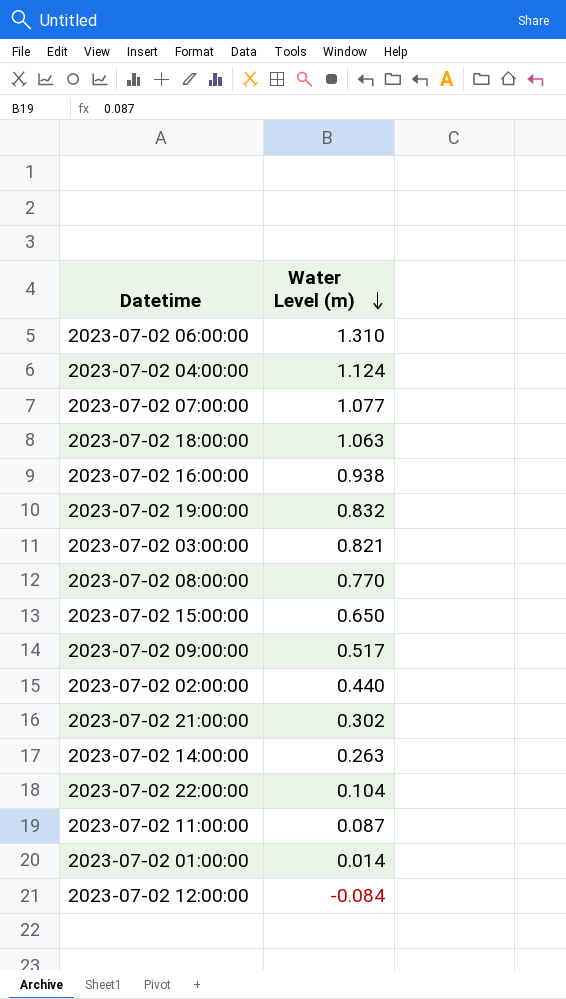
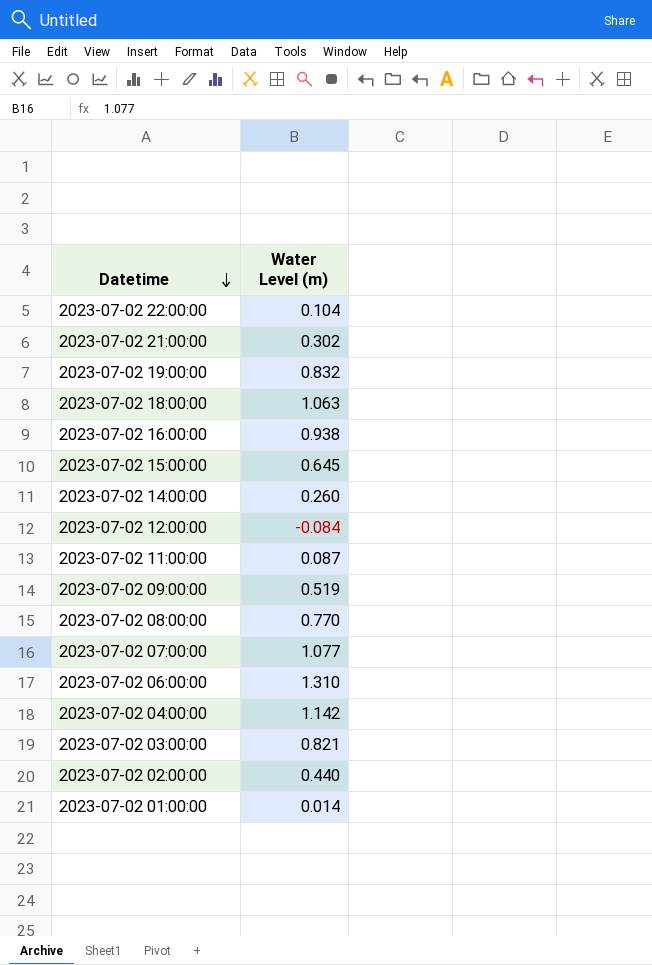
row order: Water Level (m) descending -> Datetime descending
2023-07-02 15:00:00 | Water Level (m): 0.650 -> 0.645
2023-07-02 14:00:00 | Water Level (m): 0.263 -> 0.260
2023-07-02 09:00:00 | Water Level (m): 0.517 -> 0.519
2023-07-02 04:00:00 | Water Level (m): 1.124 -> 1.142

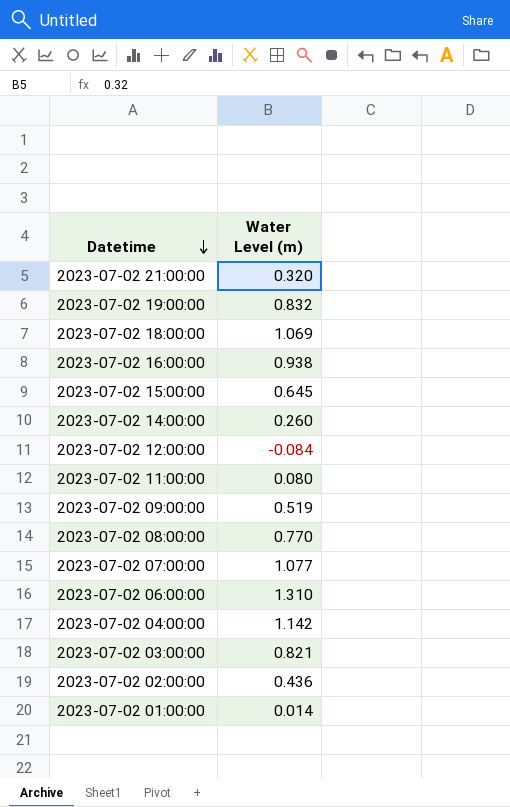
row 2023-07-02 22:00:00: 0.104 -> none
2023-07-02 21:00:00 | Water Level (m): 0.302 -> 0.320
2023-07-02 18:00:00 | Water Level (m): 1.063 -> 1.069
2023-07-02 11:00:00 | Water Level (m): 0.087 -> 0.080
2023-07-02 02:00:00 | Water Level (m): 0.440 -> 0.436

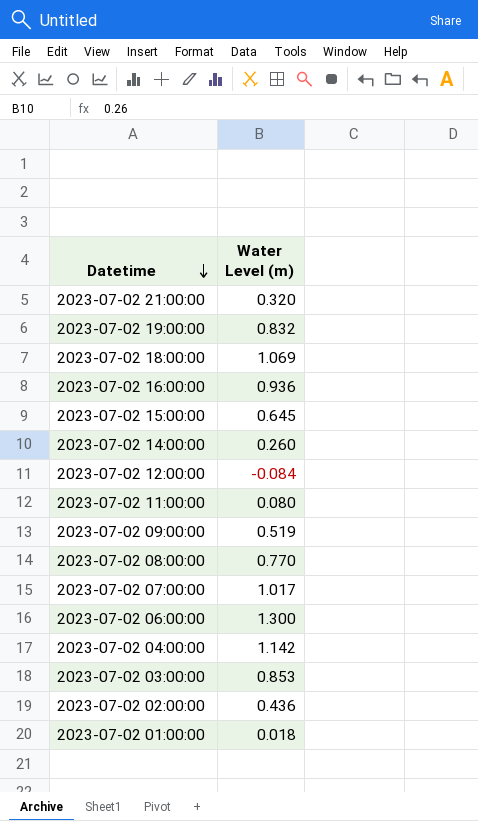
2023-07-02 16:00:00 | Water Level (m): 0.938 -> 0.936
2023-07-02 07:00:00 | Water Level (m): 1.077 -> 1.017
2023-07-02 06:00:00 | Water Level (m): 1.310 -> 1.300
2023-07-02 03:00:00 | Water Level (m): 0.821 -> 0.853
2023-07-02 01:00:00 | Water Level (m): 0.014 -> 0.018

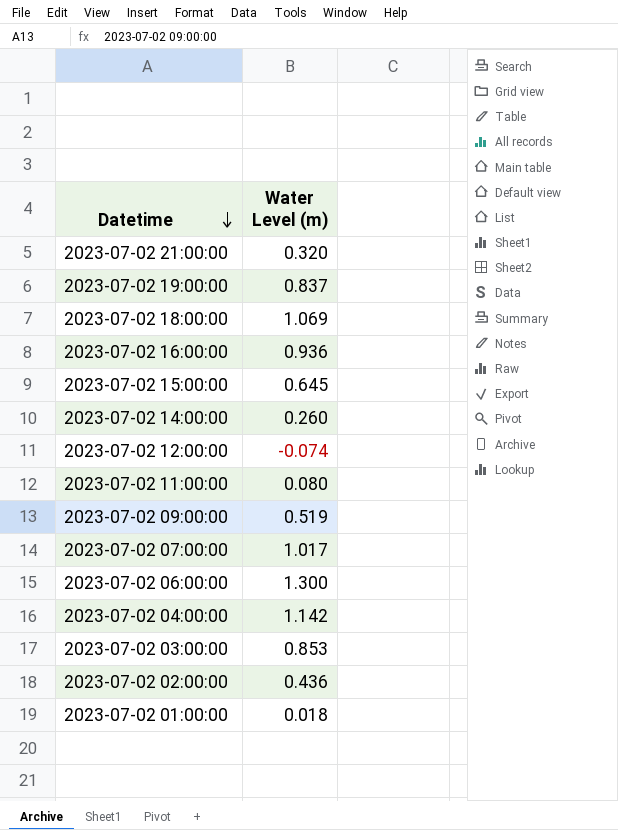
row 2023-07-02 08:00:00: 0.770 -> none
2023-07-02 19:00:00 | Water Level (m): 0.832 -> 0.837
2023-07-02 12:00:00 | Water Level (m): -0.084 -> -0.074

